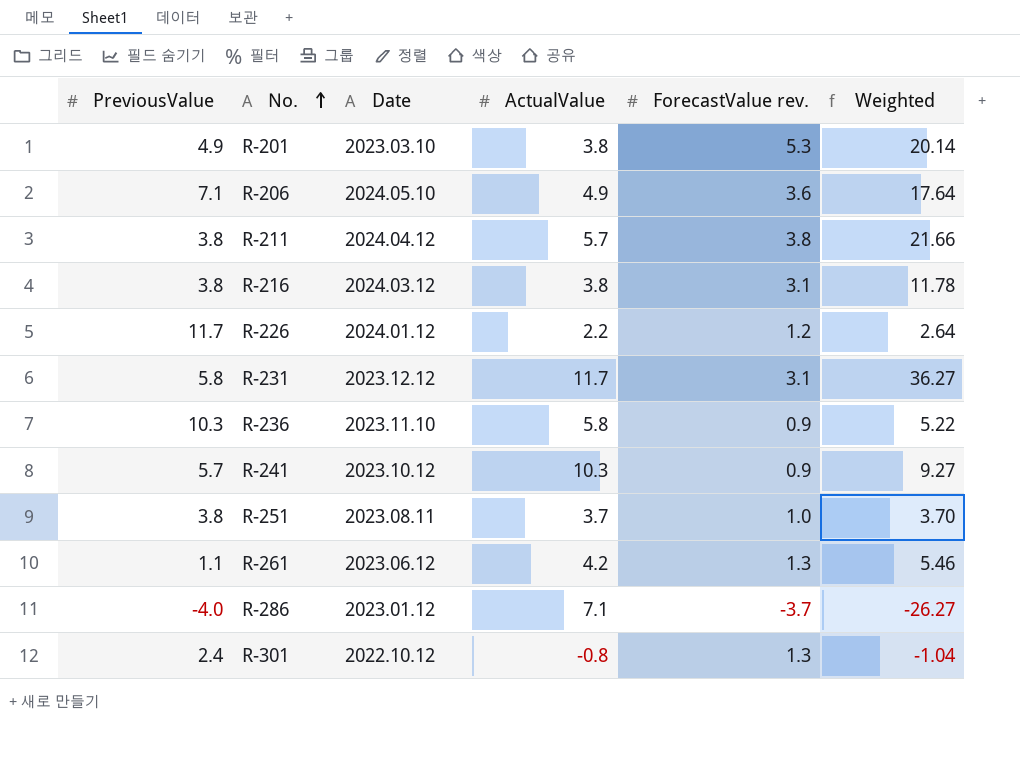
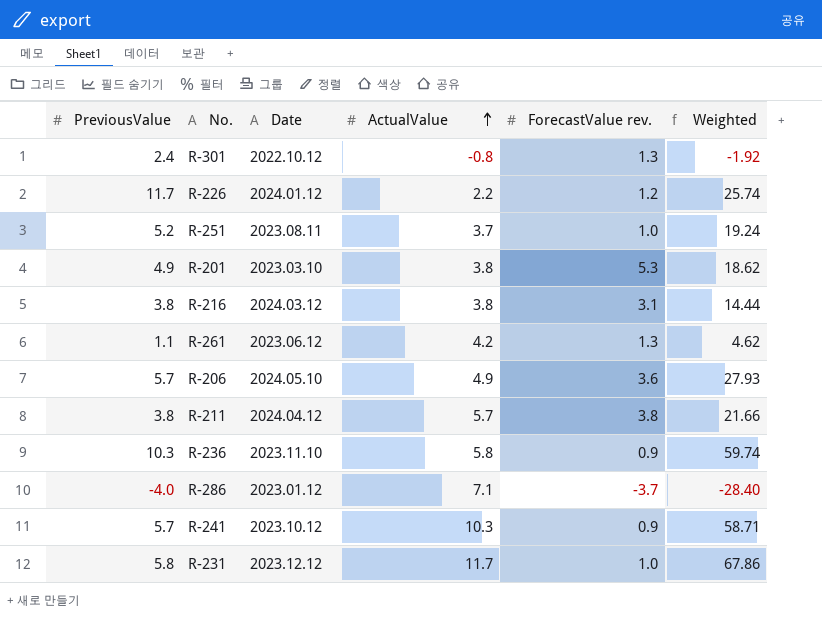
row order: No. ascending -> ActualValue ascending
column Weighted | formula: [ActualValue] * [ForecastValue rev.] -> [PreviousValue] * [ActualValue]
R-251 | PreviousValue: 3.8 -> 5.2
R-206 | PreviousValue: 7.1 -> 5.7
R-231 | ForecastValue rev.: 3.1 -> 1.0

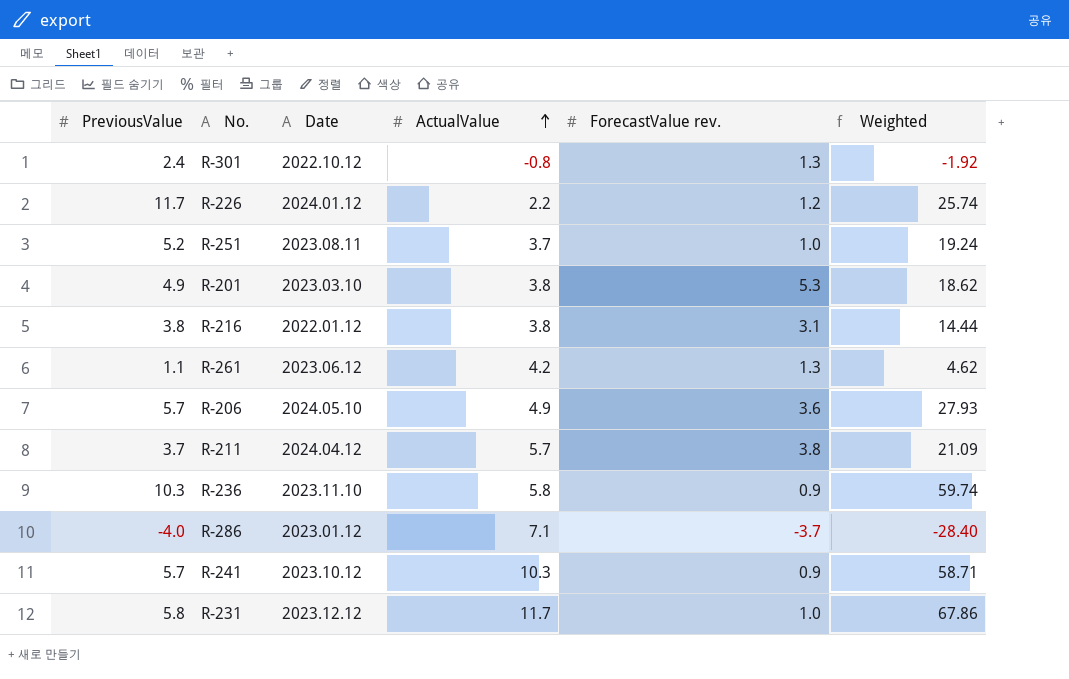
R-216 | Date: 2024.03.12 -> 2022.01.12
R-211 | PreviousValue: 3.8 -> 3.7
R-211 | Weighted: 21.66 -> 21.09

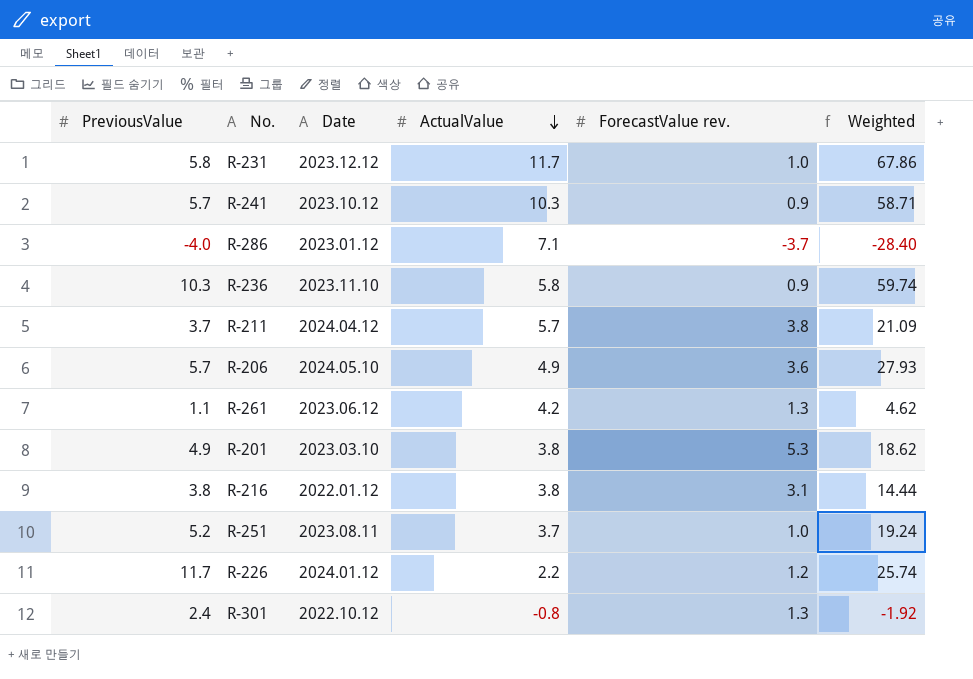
row order: ActualValue ascending -> ActualValue descending

